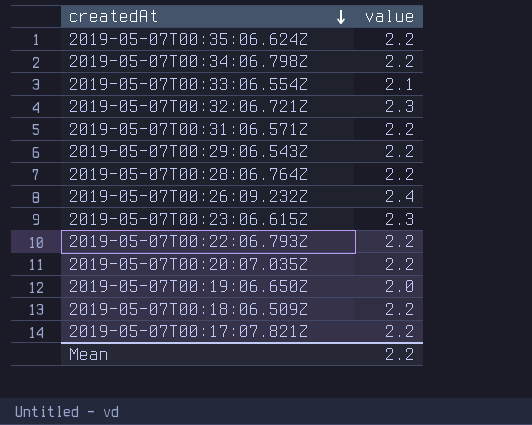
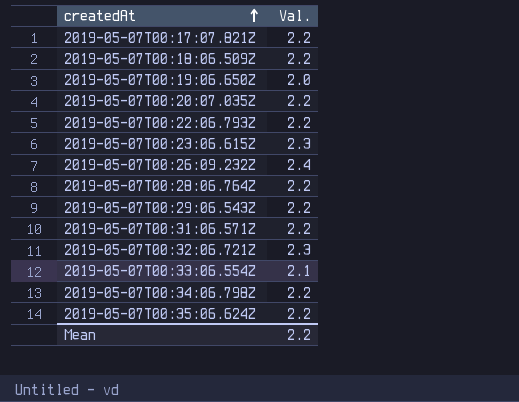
row order: createdAt descending -> createdAt ascending
column name: value -> Val.

